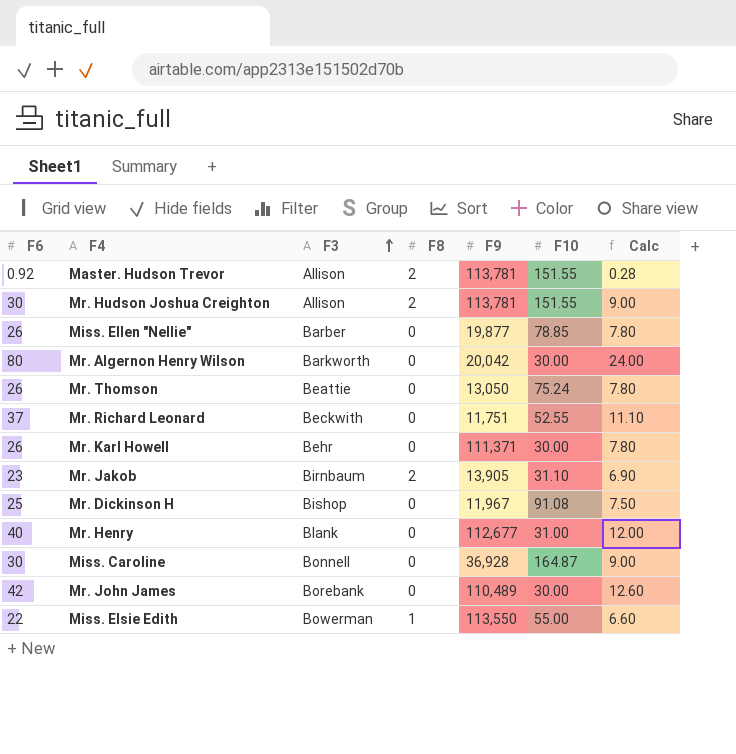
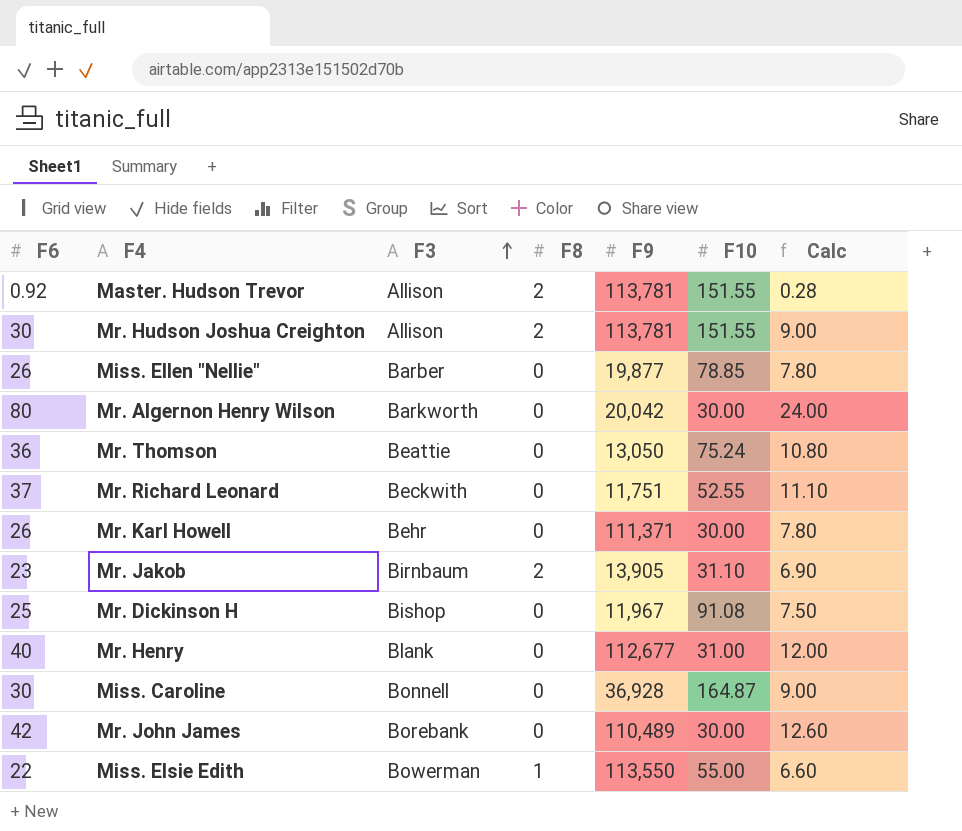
Mr. Thomson | F6: 26 -> 36
Mr. Thomson | Calc: 7.80 -> 10.80

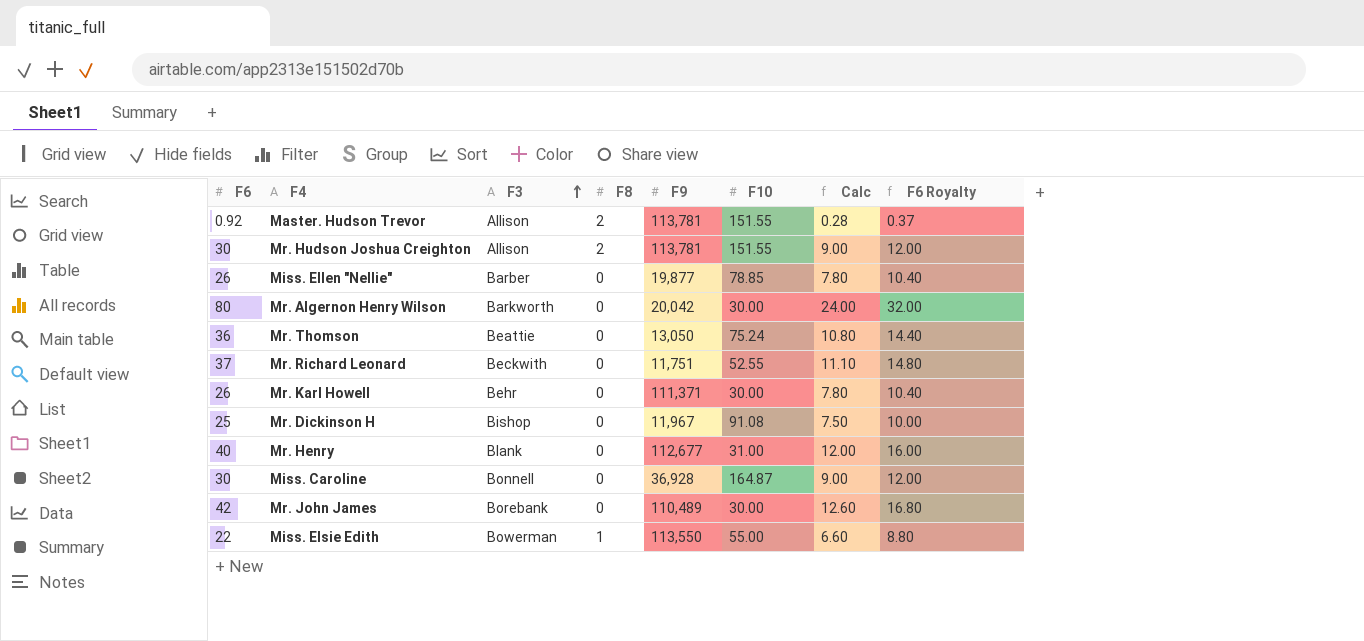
column F6 Royalty | formula: none -> [F6] * 0.4
row Mr. Jakob: 23 | Birnbaum | 2 | 13,905 | 31.10 | 6.90 -> none

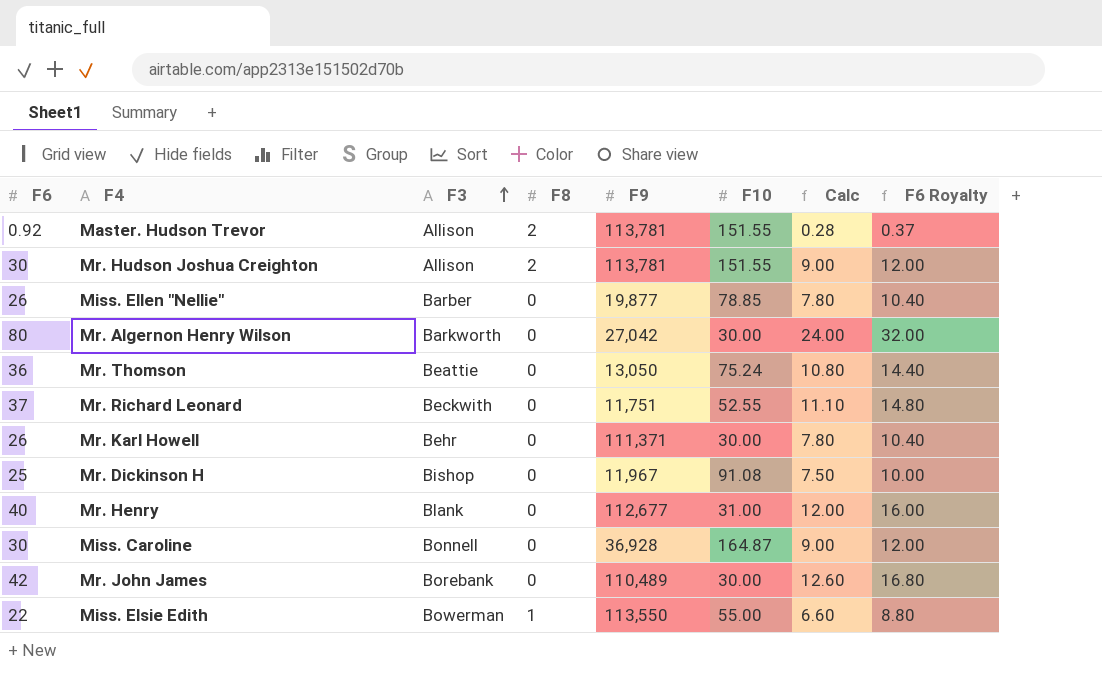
Mr. Algernon Henry Wilson | F9: 20,042 -> 27,042

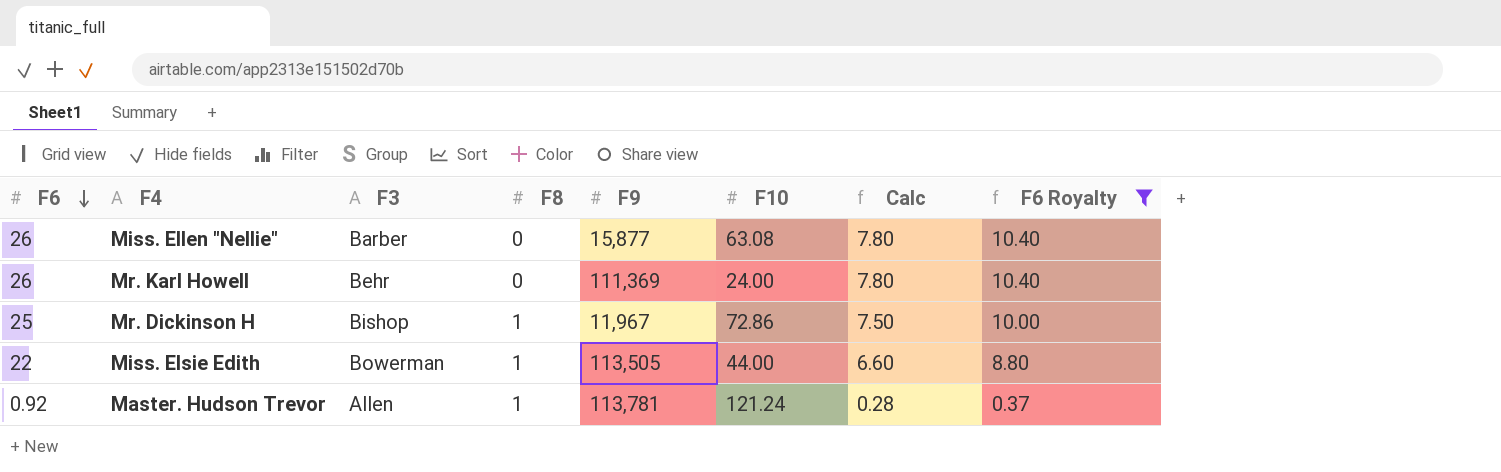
filter: none -> F6 Royalty <= 10.40
row order: F3 ascending -> F6 descending
Miss. Ellen "Nellie" | F9: 19,877 -> 15,877
Miss. Ellen "Nellie" | F10: 78.85 -> 63.08
Mr. Karl Howell | F9: 111,371 -> 111,369
Mr. Karl Howell | F10: 30.00 -> 24.00
Mr. Dickinson H | F8: 0 -> 1
Mr. Dickinson H | F10: 91.08 -> 72.86
Miss. Elsie Edith | F9: 113,550 -> 113,505
Miss. Elsie Edith | F10: 55.00 -> 44.00
Master. Hudson Trevor | F3: Allison -> Allen
Master. Hudson Trevor | F8: 2 -> 1
Master. Hudson Trevor | F10: 151.55 -> 121.24

